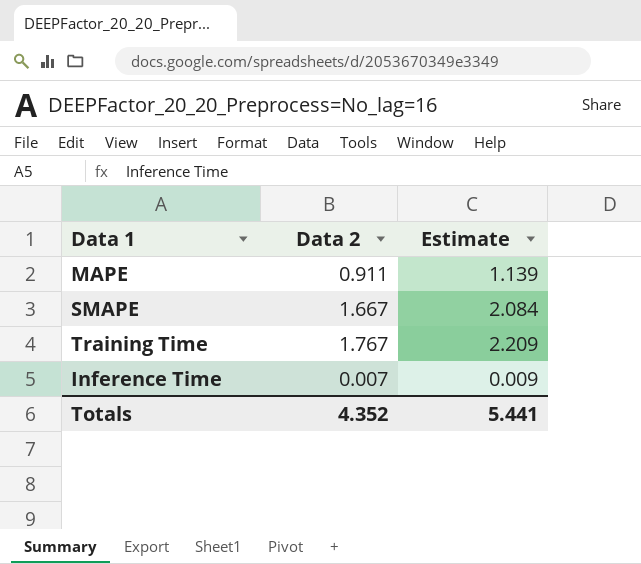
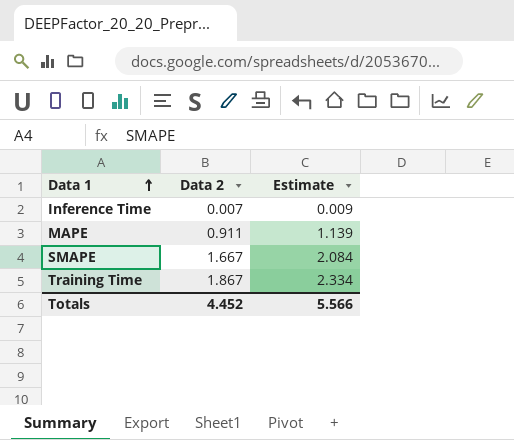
row order: none -> Data 1 ascending
Training Time | Data 2: 1.767 -> 1.867
Training Time | Estimate: 2.209 -> 2.334
Totals | Data 2: 4.352 -> 4.452
Totals | Estimate: 5.441 -> 5.566

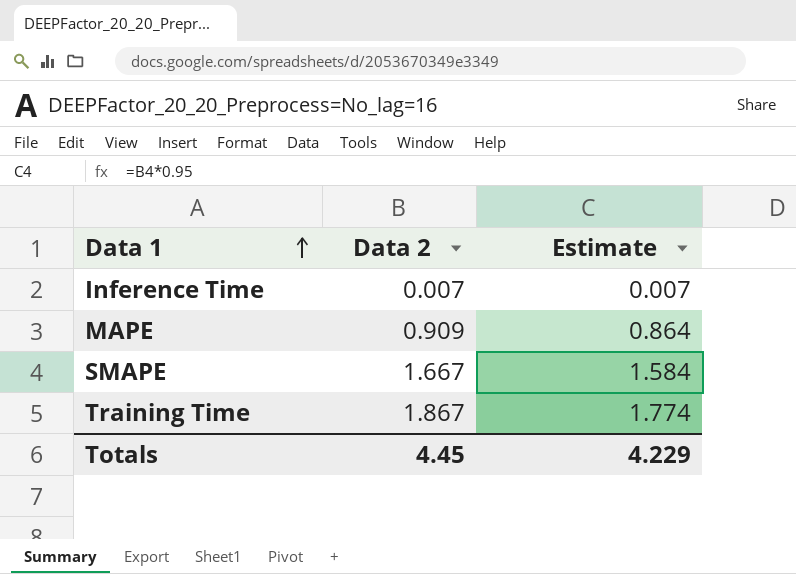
column Estimate | formula: [Data 2] * 1.25 -> [Data 2] * 0.95
MAPE | Data 2: 0.911 -> 0.909
Totals | Data 2: 4.452 -> 4.45
Totals | Estimate: 5.566 -> 4.229

